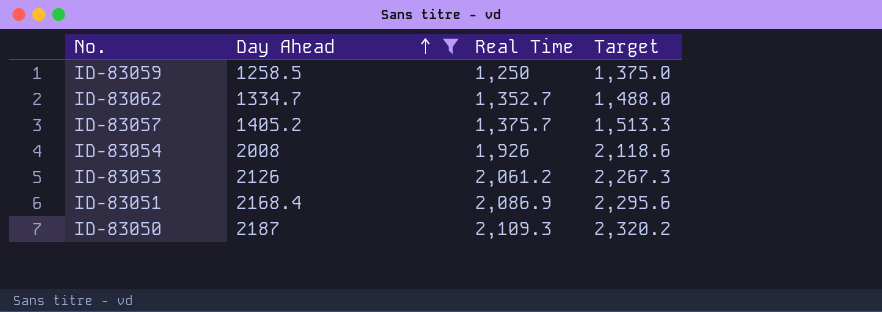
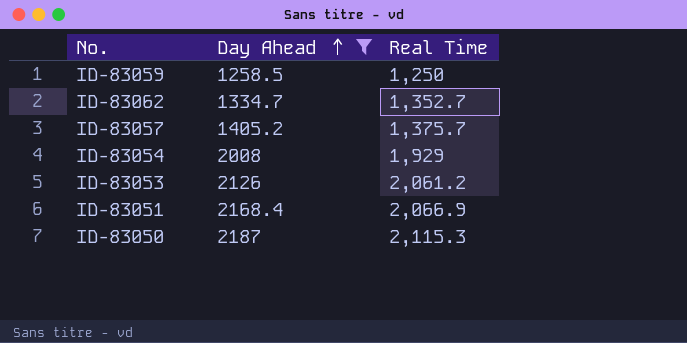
column Target | formula: [Real Time] * 1.1 -> none
ID-83054 | Real Time: 1,926 -> 1,929
ID-83051 | Real Time: 2,086.9 -> 2,066.9
ID-83050 | Real Time: 2,109.3 -> 2,115.3

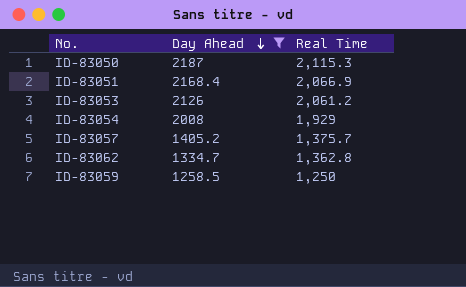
row order: Day Ahead ascending -> Day Ahead descending
ID-83062 | Real Time: 1,352.7 -> 1,362.8

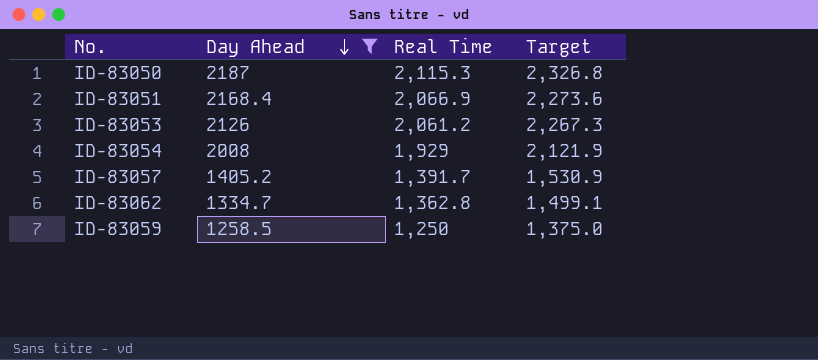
column Target | formula: none -> [Real Time] * 1.1
ID-83057 | Real Time: 1,375.7 -> 1,391.7

